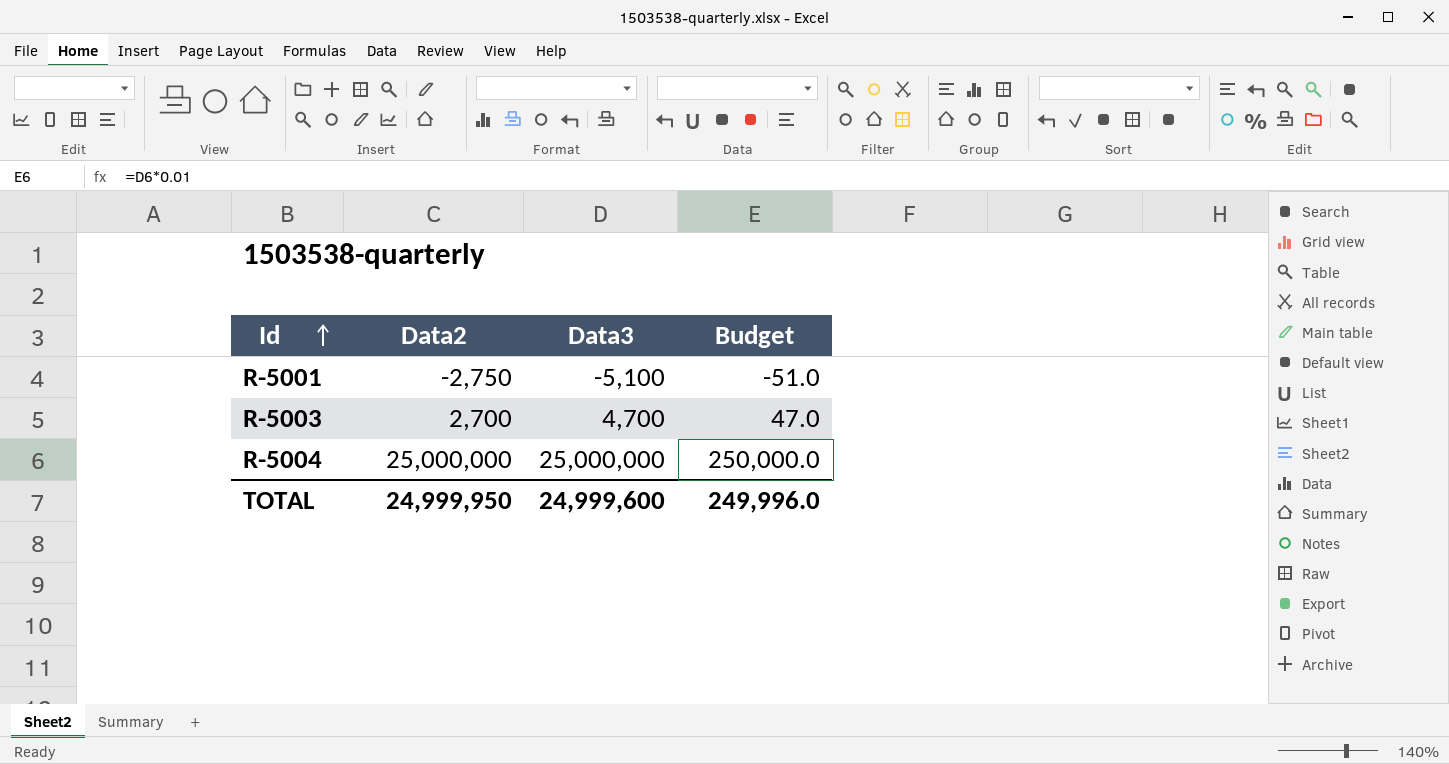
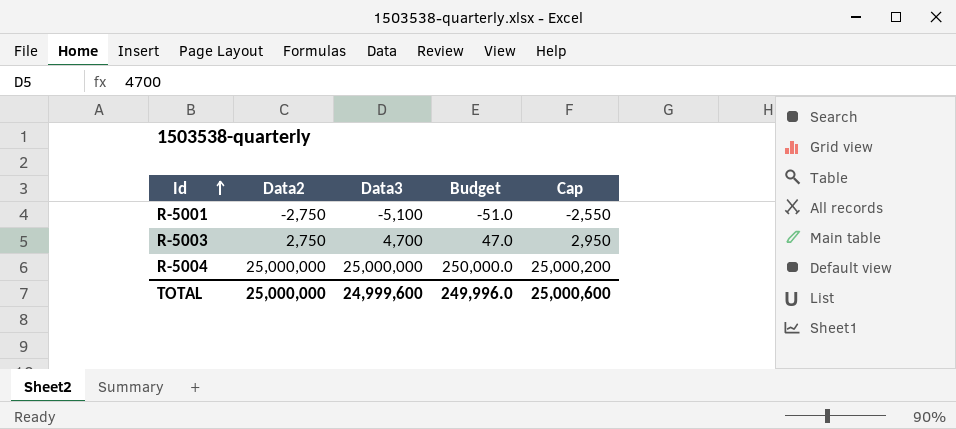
column Cap | formula: none -> [Data2] + 200
R-5003 | Data2: 2,700 -> 2,750
TOTAL | Data2: 24,999,950 -> 25,000,000

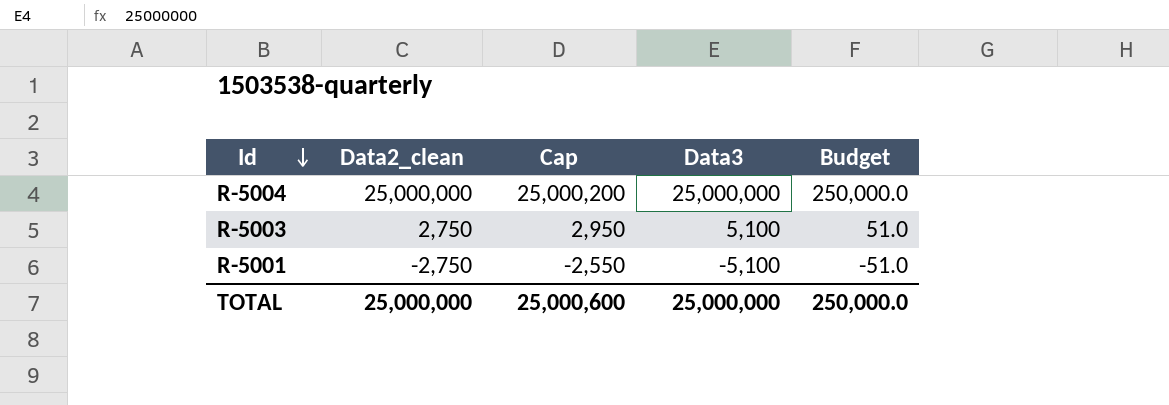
row order: Id ascending -> Id descending
column name: Data2 -> Data2_clean
column Cap | position: 5 -> 3
R-5003 | Data3: 4,700 -> 5,100
R-5003 | Budget: 47.0 -> 51.0
TOTAL | Data3: 24,999,600 -> 25,000,000
TOTAL | Budget: 249,996.0 -> 250,000.0

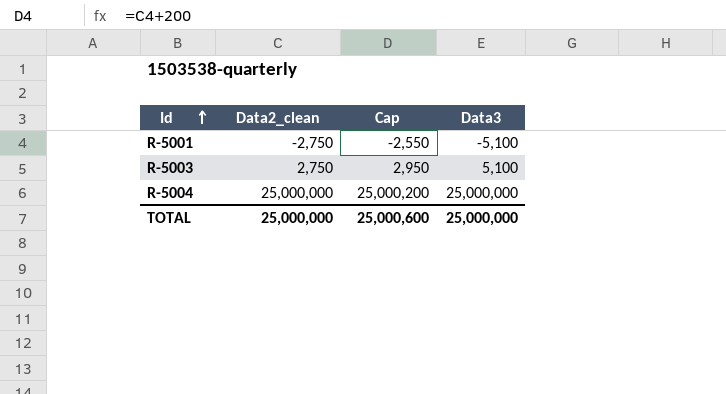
row order: Id descending -> Id ascending
column Budget | formula: [Data3] * 0.01 -> none

